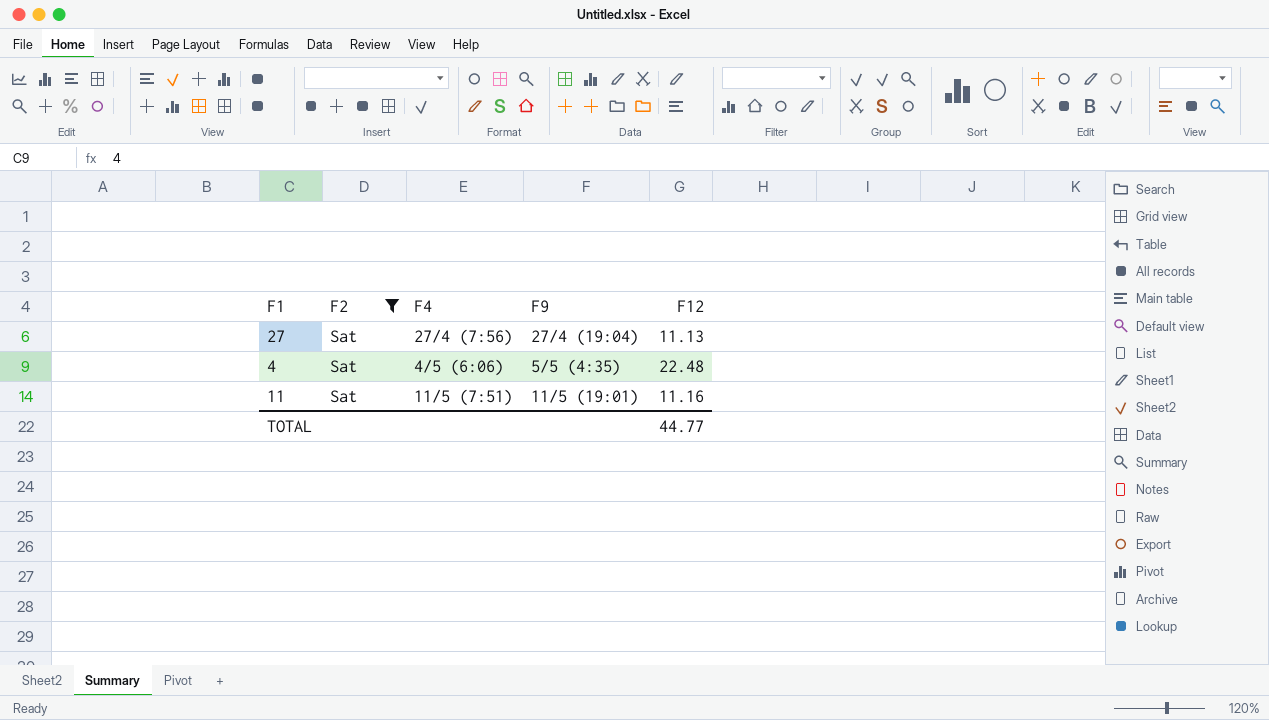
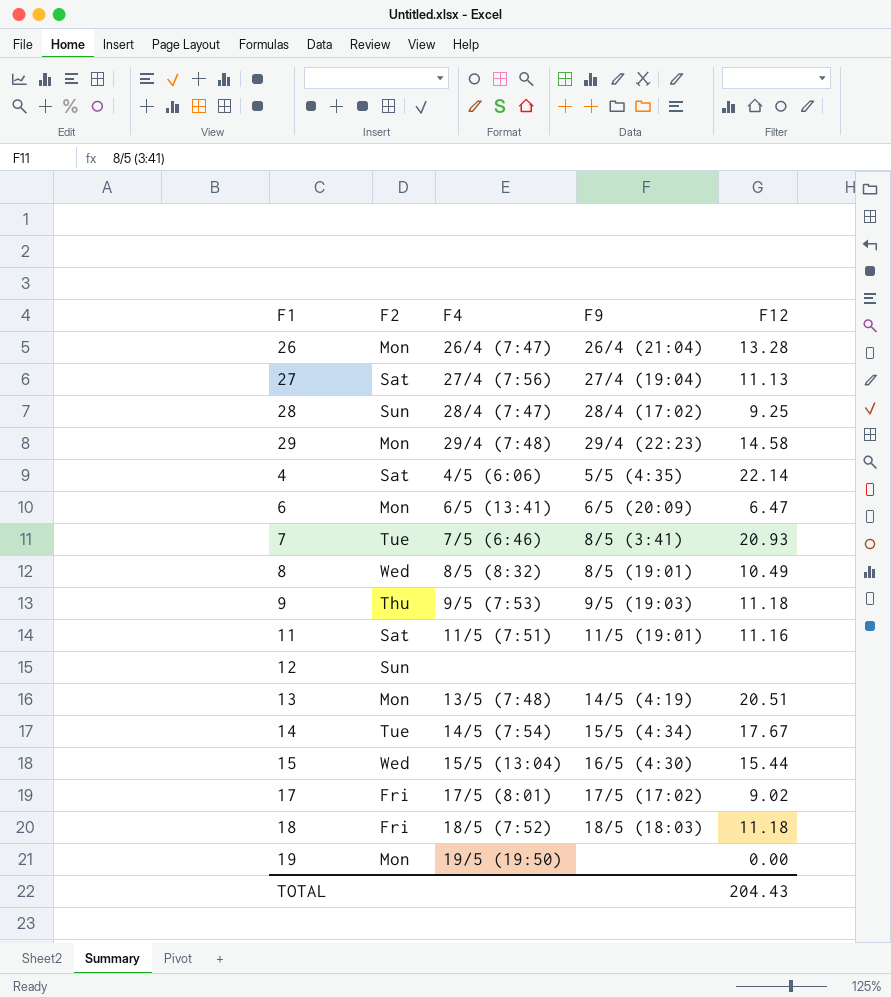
filter: F2 = Sat -> none
4 | F12: 22.48 -> 22.14
TOTAL | F12: 44.77 -> 204.43

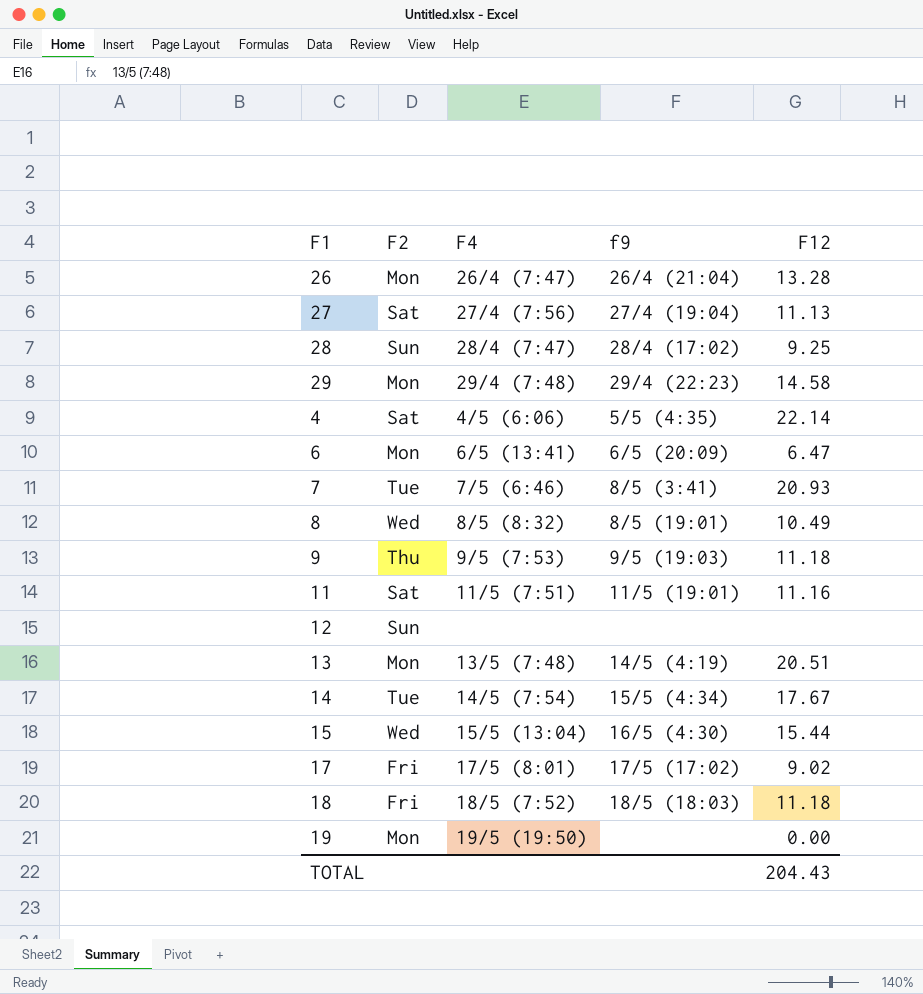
column name: F9 -> f9

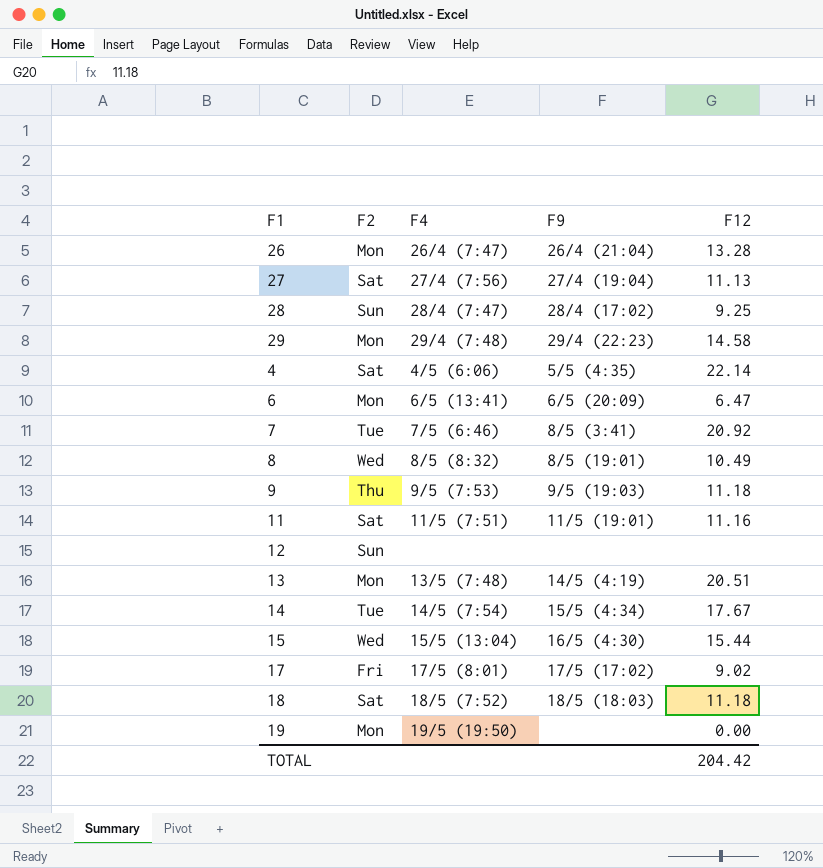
column name: f9 -> F9
7 | F12: 20.93 -> 20.92
18 | F2: Fri -> Sat
TOTAL | F12: 204.43 -> 204.42

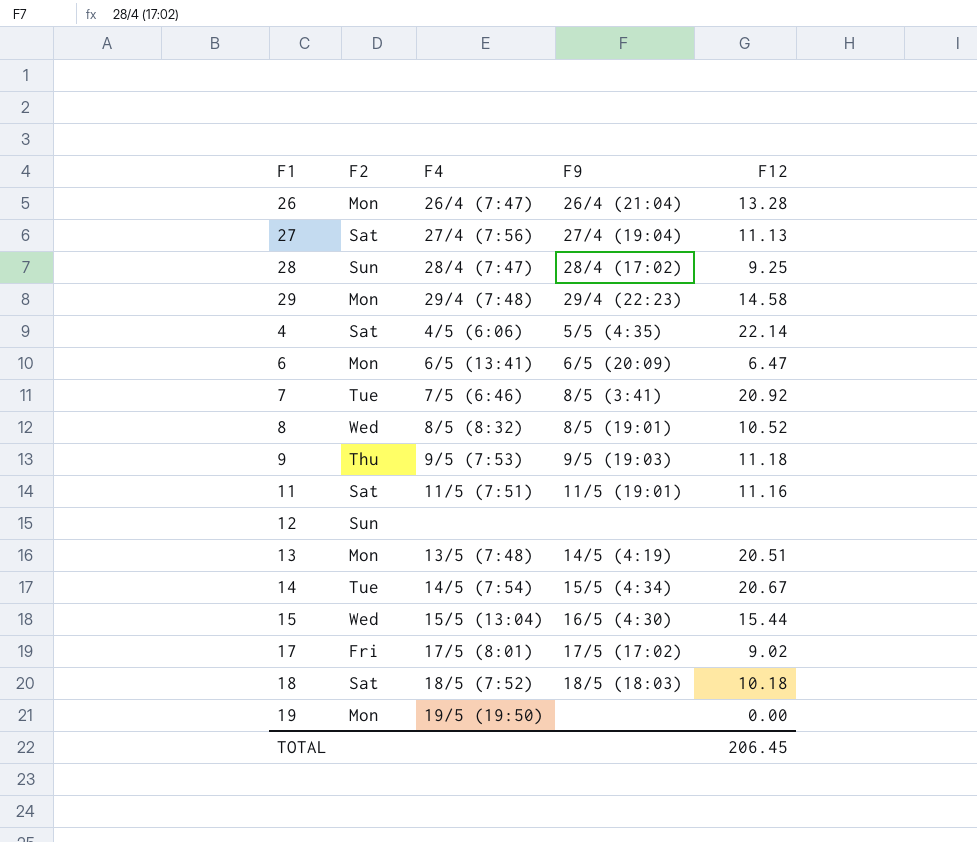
8 | F12: 10.49 -> 10.52
14 | F12: 17.67 -> 20.67
18 | F12: 11.18 -> 10.18
TOTAL | F12: 204.42 -> 206.45

